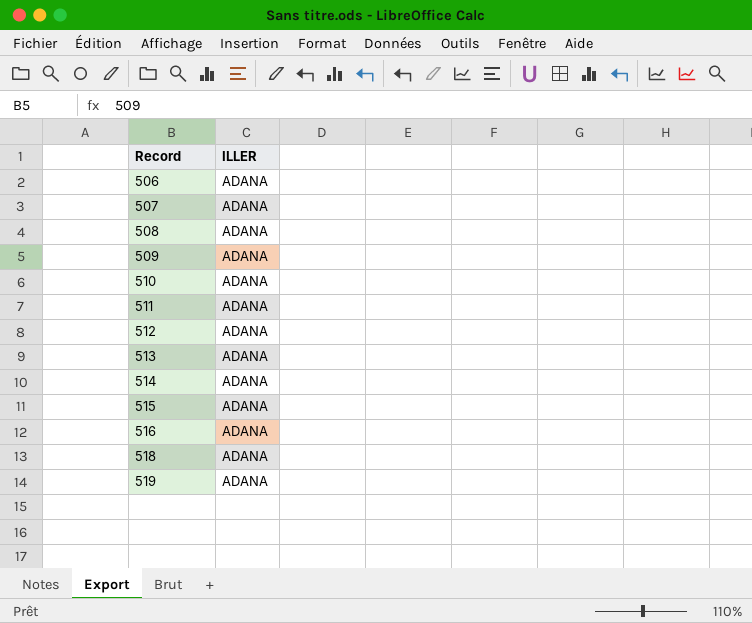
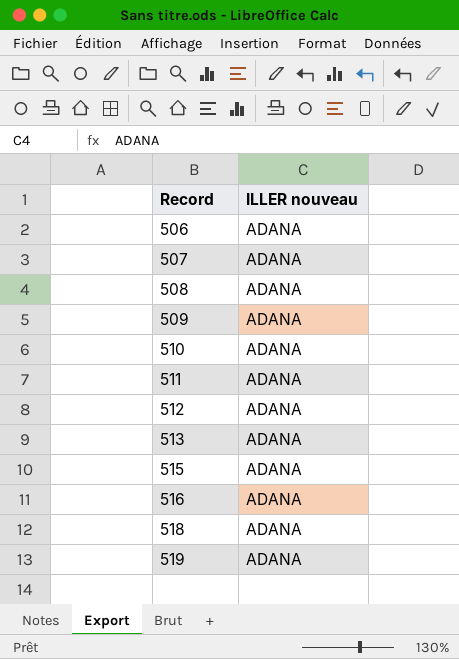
column name: ILLER -> ILLER nouveau
row 514: ADANA -> none

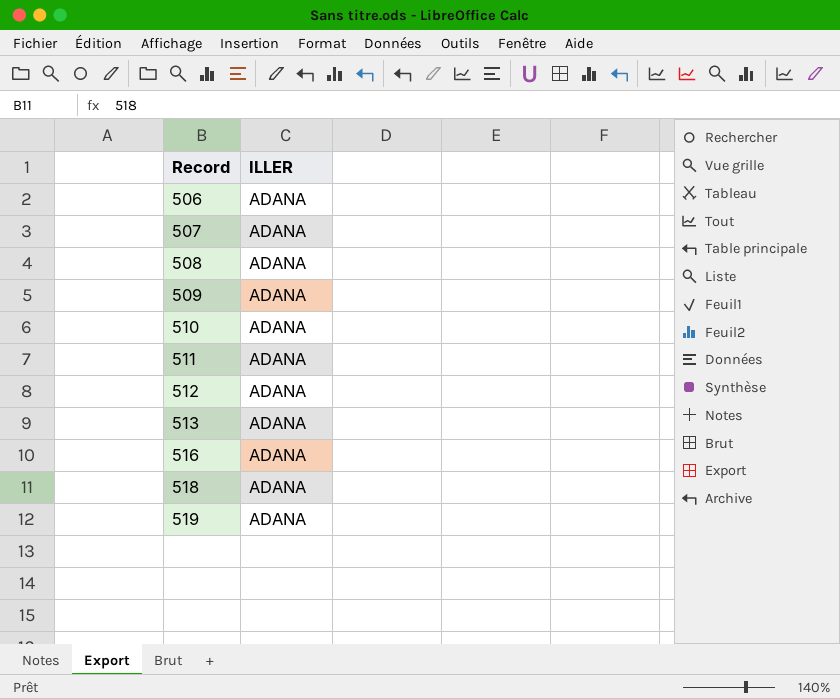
column name: ILLER nouveau -> ILLER
row 515: ADANA -> none

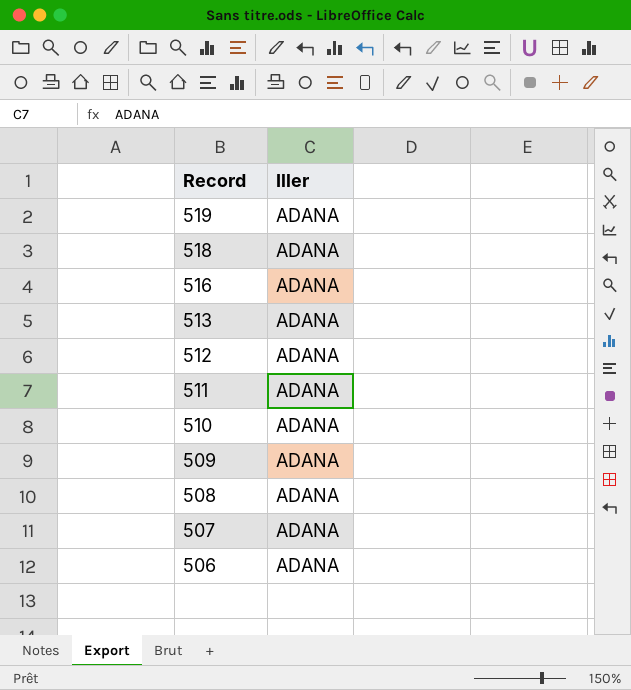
row order: Record ascending -> Record descending
column name: ILLER -> Iller

